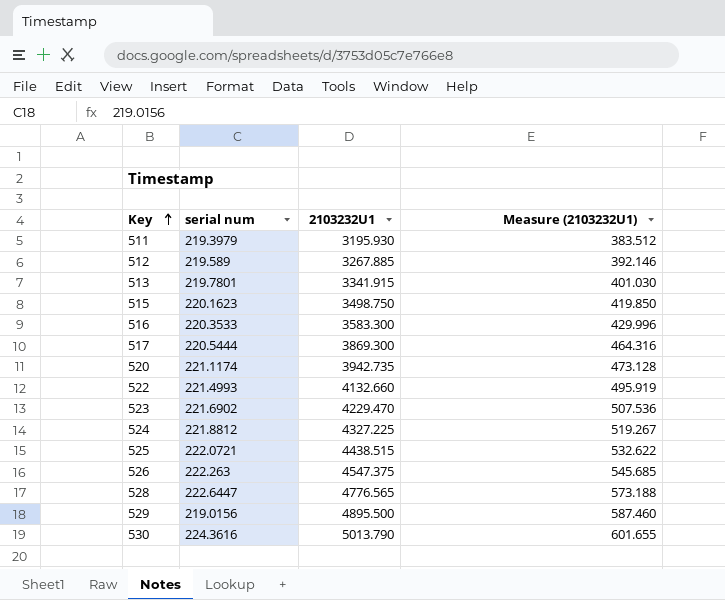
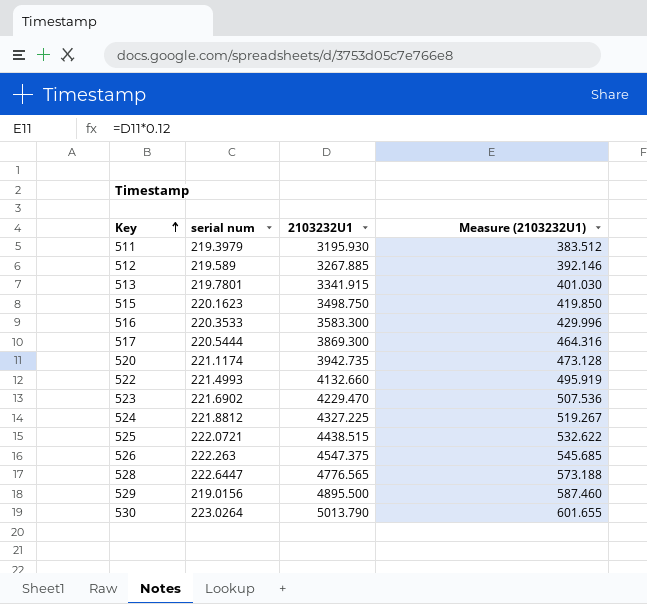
530 | serial num: 224.3616 -> 223.0264

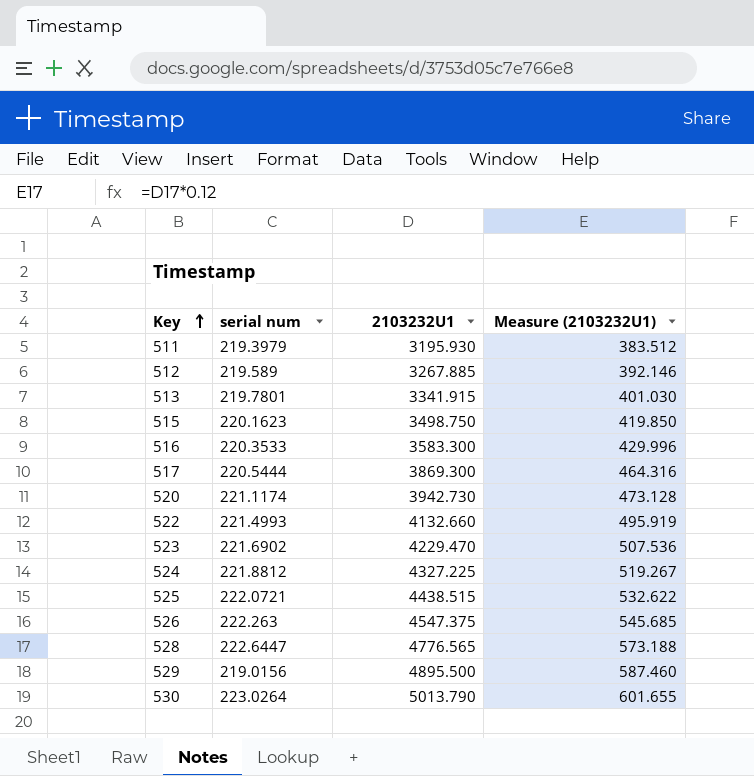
520 | 2103232U1: 3942.735 -> 3942.730

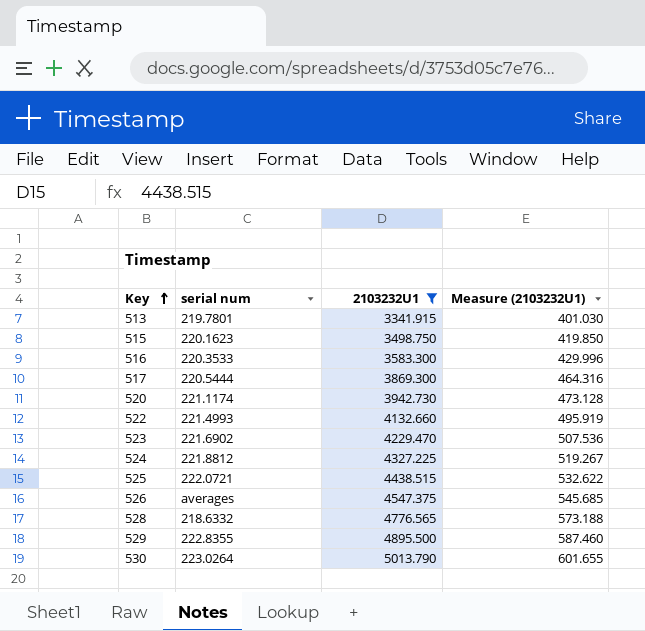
filter: none -> 2103232U1 >= 3341.915
526 | serial num: 222.263 -> averages
528 | serial num: 222.6447 -> 218.6332
529 | serial num: 219.0156 -> 222.8355

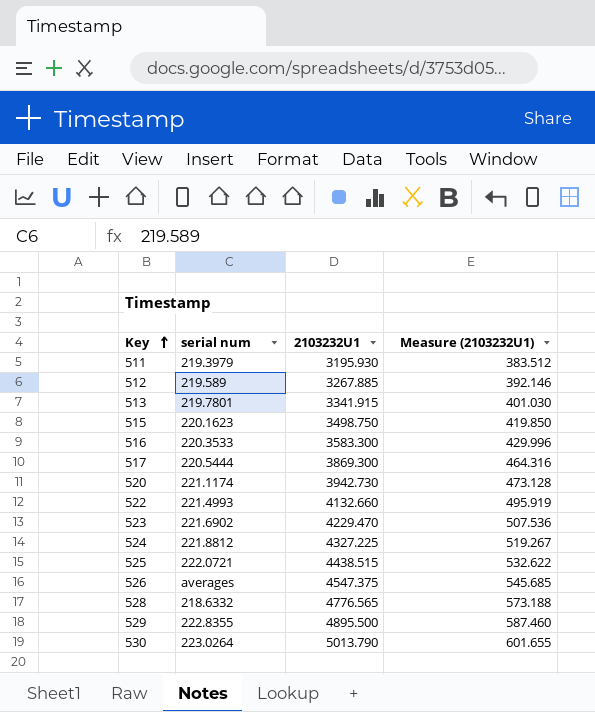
filter: 2103232U1 >= 3341.915 -> none

